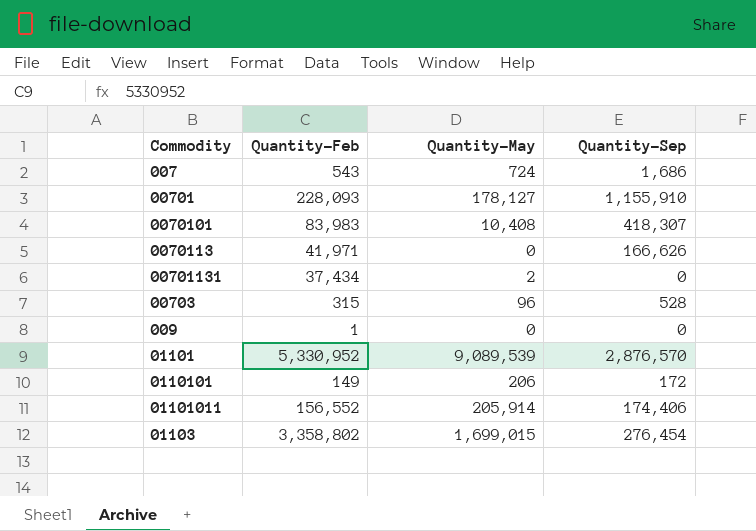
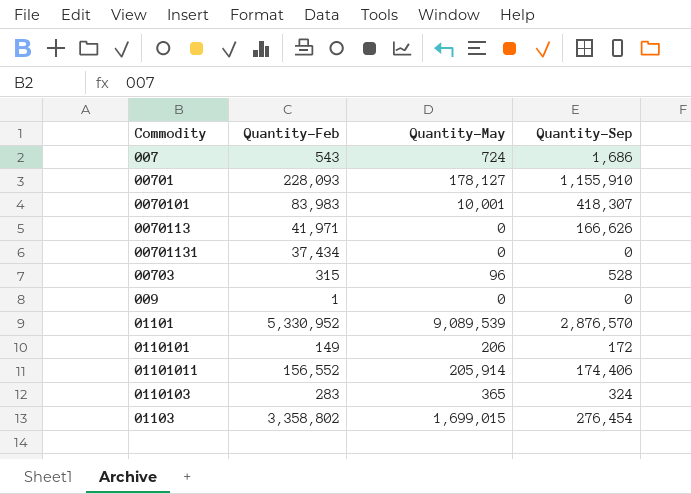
0070101 | Quantity-May: 10,408 -> 10,001
00701131 | Quantity-May: 2 -> 0
row 0110103: none -> 283 | 365 | 324

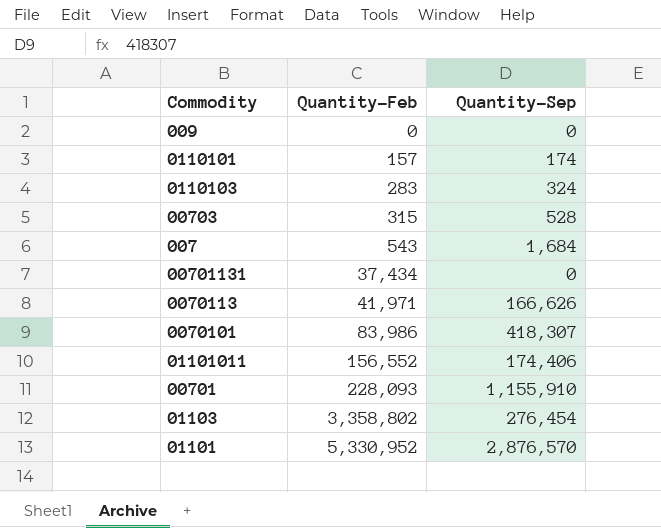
row order: none -> Quantity-Feb ascending
column Quantity-May | position: 3 -> none
009 | Quantity-Feb: 1 -> 0
0110101 | Quantity-Feb: 149 -> 157
0110101 | Quantity-Sep: 172 -> 174
007 | Quantity-Sep: 1,686 -> 1,684
0070101 | Quantity-Feb: 83,983 -> 83,986

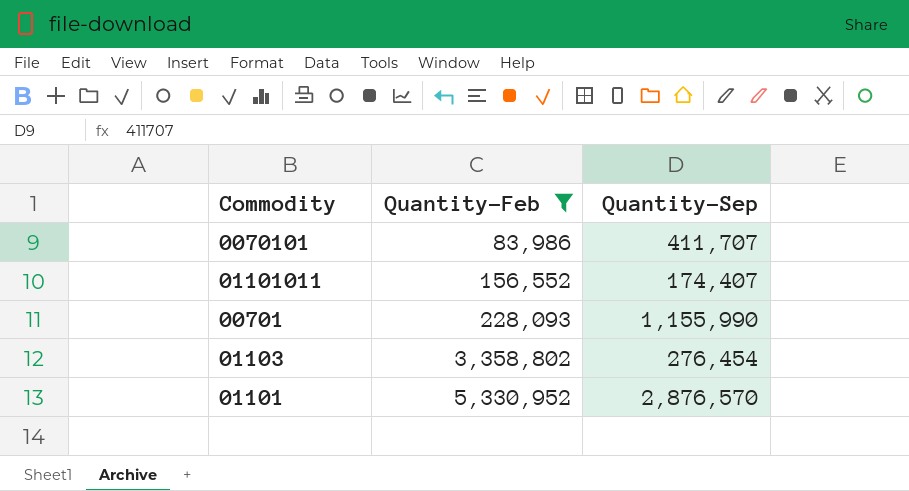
filter: none -> Quantity-Feb >= 83,986
0070101 | Quantity-Sep: 418,307 -> 411,707
01101011 | Quantity-Sep: 174,406 -> 174,407
00701 | Quantity-Sep: 1,155,910 -> 1,155,990

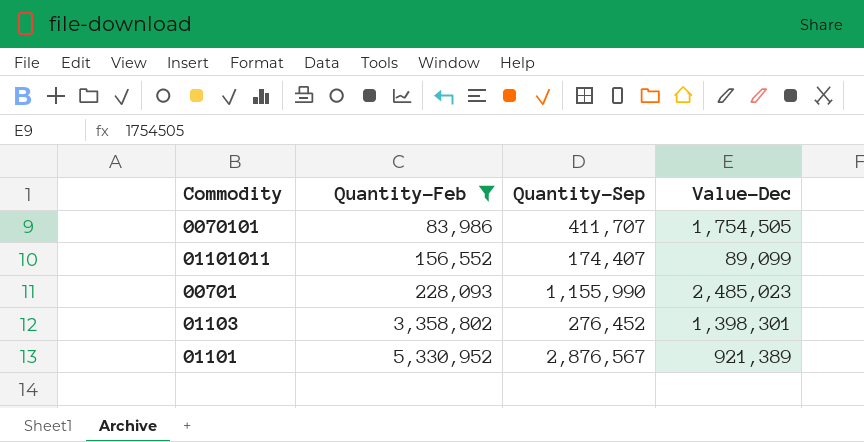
column Value-Dec | position: none -> 4
01103 | Quantity-Sep: 276,454 -> 276,452
01101 | Quantity-Sep: 2,876,570 -> 2,876,567

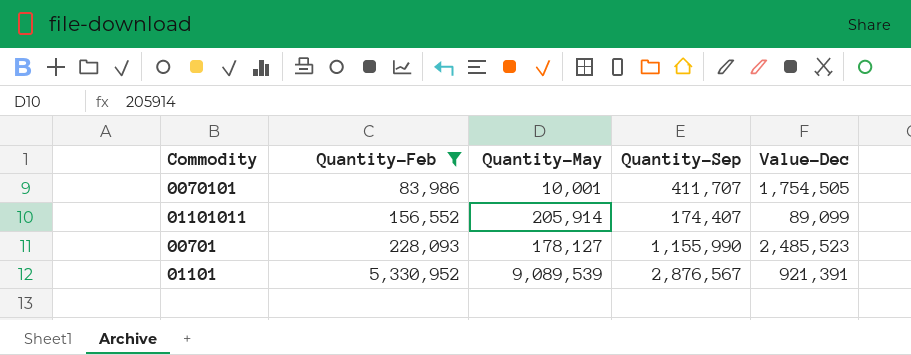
column Quantity-May | position: none -> 3
row 01103: 3,358,802 | 276,452 | 1,398,301 -> none
00701 | Value-Dec: 2,485,023 -> 2,485,523
01101 | Value-Dec: 921,389 -> 921,391

